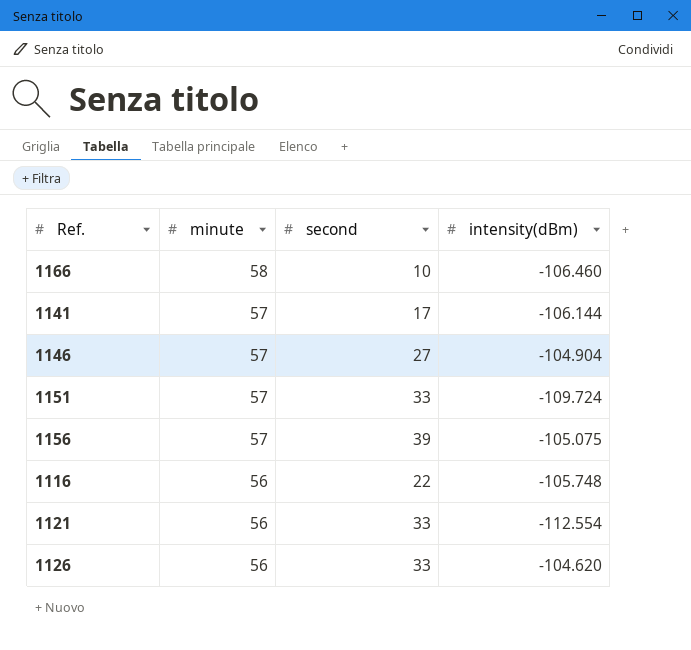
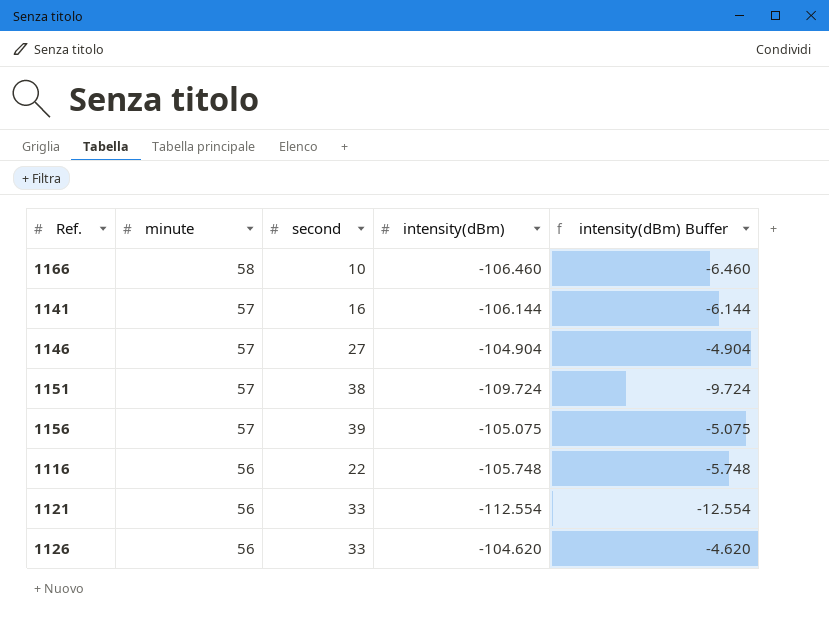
column intensity(dBm) Buffer | formula: none -> [intensity(dBm)] + 100
1141 | second: 17 -> 16
1151 | second: 33 -> 38

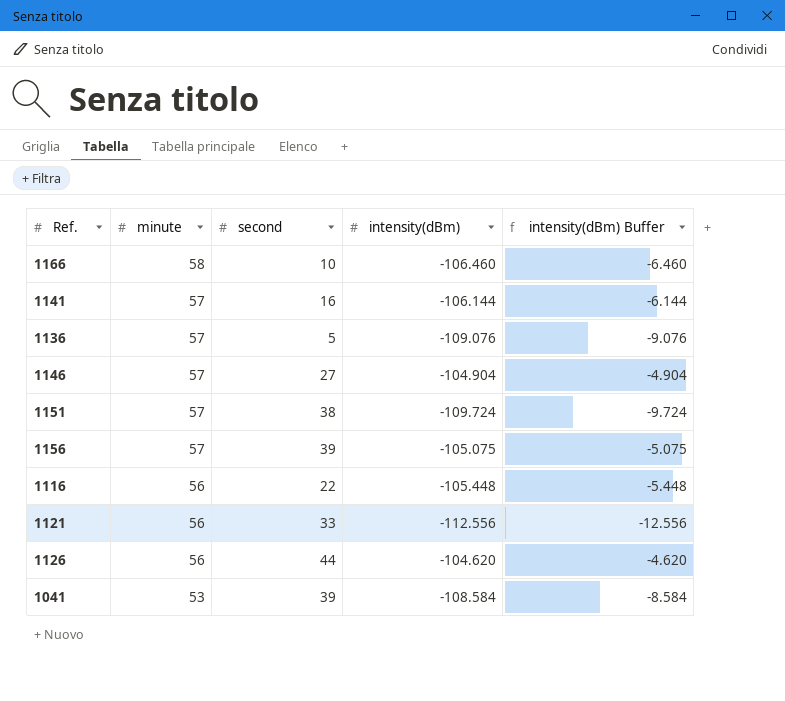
row 1136: none -> 57 | 5 | -109.076 | -9.076
1116 | intensity(dBm): -105.748 -> -105.448
1116 | intensity(dBm) Buffer: -5.748 -> -5.448
1121 | intensity(dBm): -112.554 -> -112.556
1121 | intensity(dBm) Buffer: -12.554 -> -12.556
1126 | second: 33 -> 44
row 1041: none -> 53 | 39 | -108.584 | -8.584

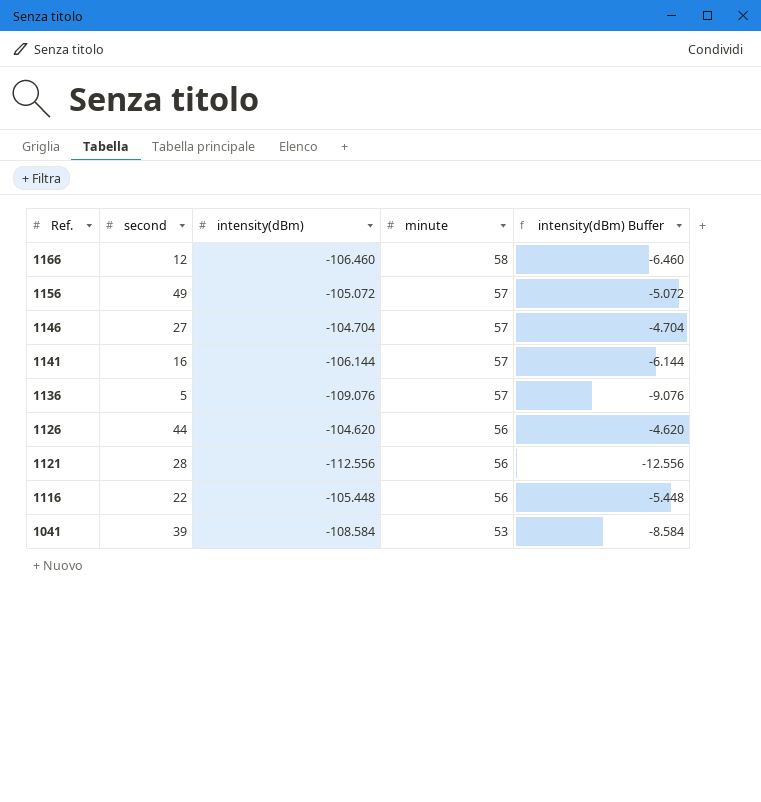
row order: minute descending -> Ref. descending
column minute | position: 2 -> 4
row 1151: 57 | 38 | -109.724 | -9.724 -> none
1166 | second: 10 -> 12
1156 | second: 39 -> 49
1156 | intensity(dBm): -105.075 -> -105.072
1156 | intensity(dBm) Buffer: -5.075 -> -5.072
1146 | intensity(dBm): -104.904 -> -104.704
1146 | intensity(dBm) Buffer: -4.904 -> -4.704
1121 | second: 33 -> 28

